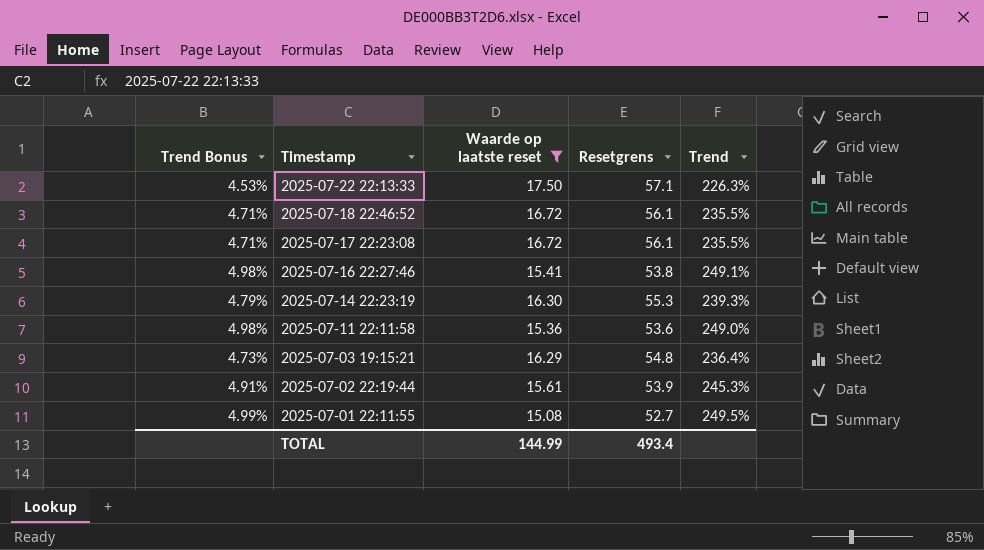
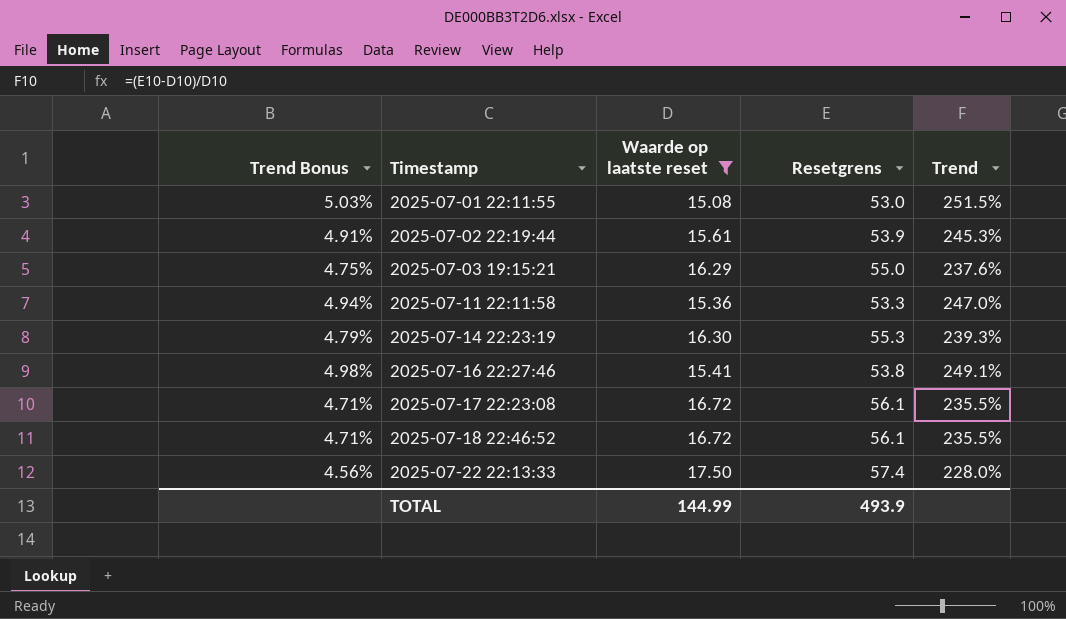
row order: Timestamp descending -> Timestamp ascending
2025-07-01 22:11:55 | Trend Bonus: 4.99% -> 5.03%
2025-07-01 22:11:55 | Resetgrens: 52.7 -> 53.0
2025-07-01 22:11:55 | Trend: 249.5% -> 251.5%
2025-07-03 19:15:21 | Trend Bonus: 4.73% -> 4.75%
2025-07-03 19:15:21 | Resetgrens: 54.8 -> 55.0
2025-07-03 19:15:21 | Trend: 236.4% -> 237.6%
2025-07-11 22:11:58 | Trend Bonus: 4.98% -> 4.94%
2025-07-11 22:11:58 | Resetgrens: 53.6 -> 53.3
2025-07-11 22:11:58 | Trend: 249.0% -> 247.0%
2025-07-22 22:13:33 | Trend Bonus: 4.53% -> 4.56%
2025-07-22 22:13:33 | Resetgrens: 57.1 -> 57.4
2025-07-22 22:13:33 | Trend: 226.3% -> 228.0%
TOTAL | Resetgrens: 493.4 -> 493.9

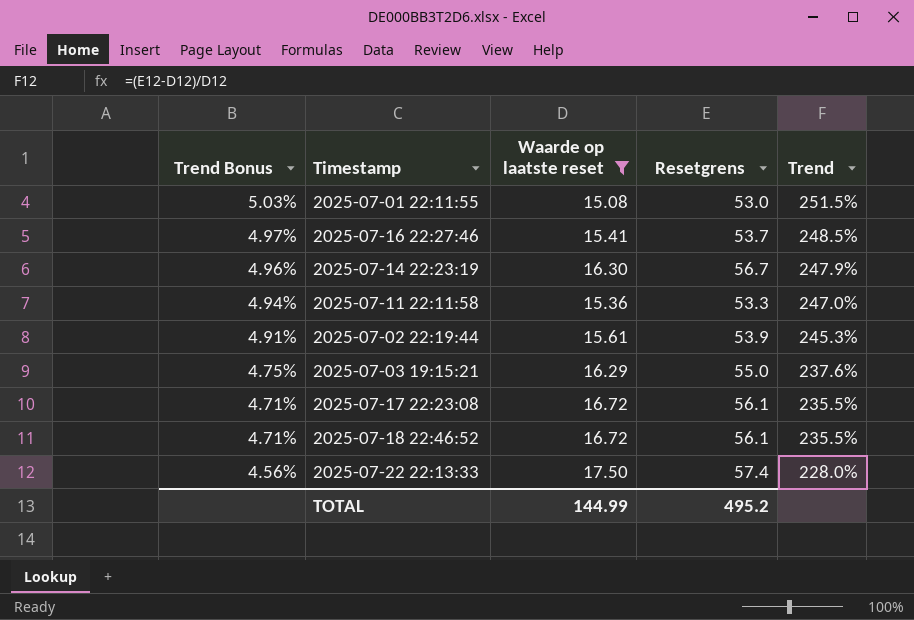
row order: Timestamp ascending -> Trend Bonus descending
2025-07-16 22:27:46 | Trend Bonus: 4.98% -> 4.97%
2025-07-16 22:27:46 | Resetgrens: 53.8 -> 53.7
2025-07-16 22:27:46 | Trend: 249.1% -> 248.5%
2025-07-14 22:23:19 | Trend Bonus: 4.79% -> 4.96%
2025-07-14 22:23:19 | Resetgrens: 55.3 -> 56.7
2025-07-14 22:23:19 | Trend: 239.3% -> 247.9%
TOTAL | Resetgrens: 493.9 -> 495.2

